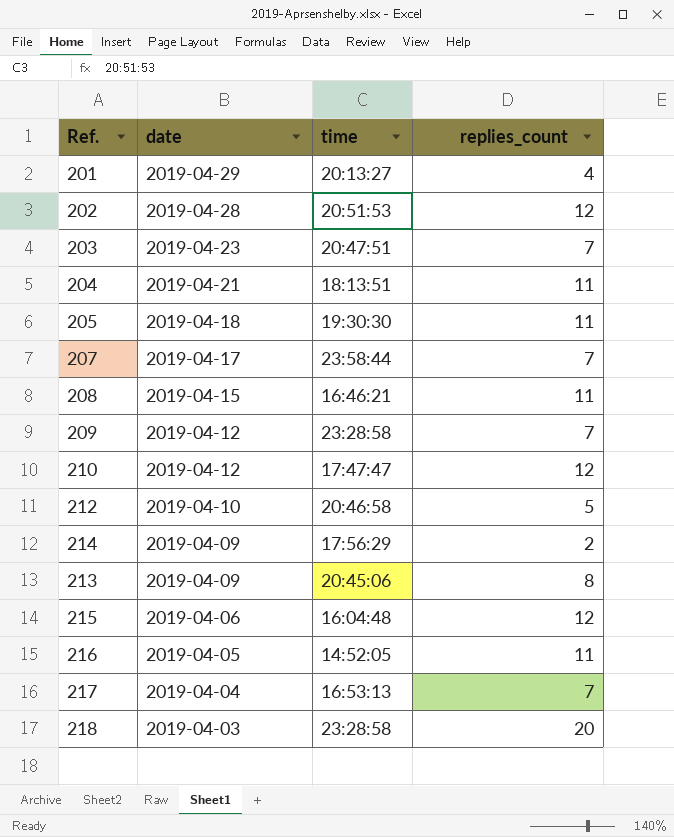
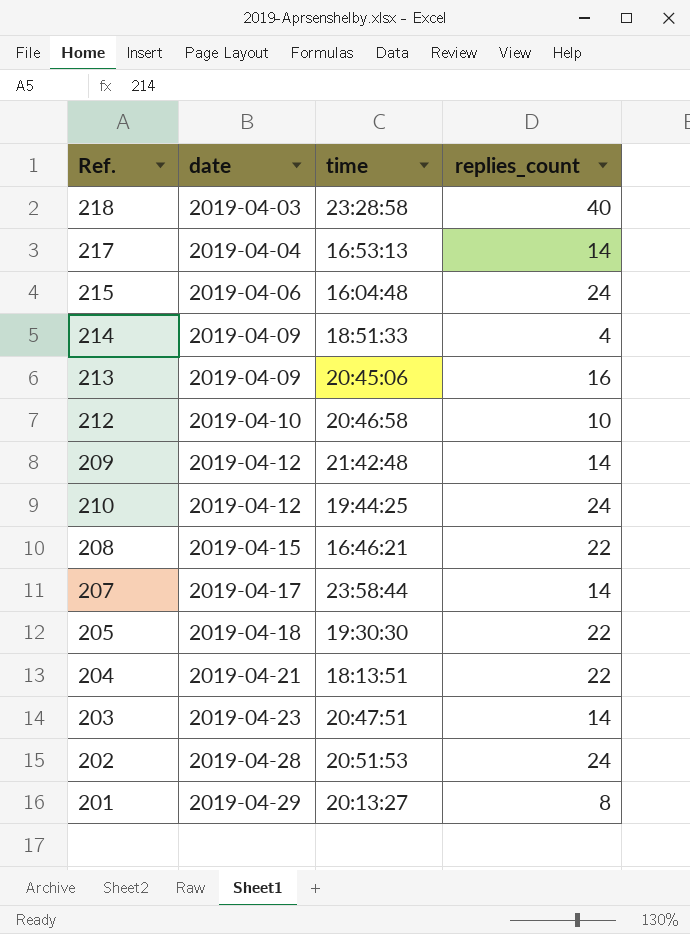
row order: date descending -> date ascending
row 216: 2019-04-05 | 14:52:05 | 11 -> none
218 | replies_count: 20 -> 40
217 | replies_count: 7 -> 14
215 | replies_count: 12 -> 24
214 | time: 17:56:29 -> 18:51:33
214 | replies_count: 2 -> 4
213 | replies_count: 8 -> 16
212 | replies_count: 5 -> 10
209 | time: 23:28:58 -> 21:42:48
209 | replies_count: 7 -> 14
210 | time: 17:47:47 -> 19:44:25
210 | replies_count: 12 -> 24
208 | replies_count: 11 -> 22
207 | replies_count: 7 -> 14
205 | replies_count: 11 -> 22
204 | replies_count: 11 -> 22
203 | replies_count: 7 -> 14
202 | replies_count: 12 -> 24
201 | replies_count: 4 -> 8

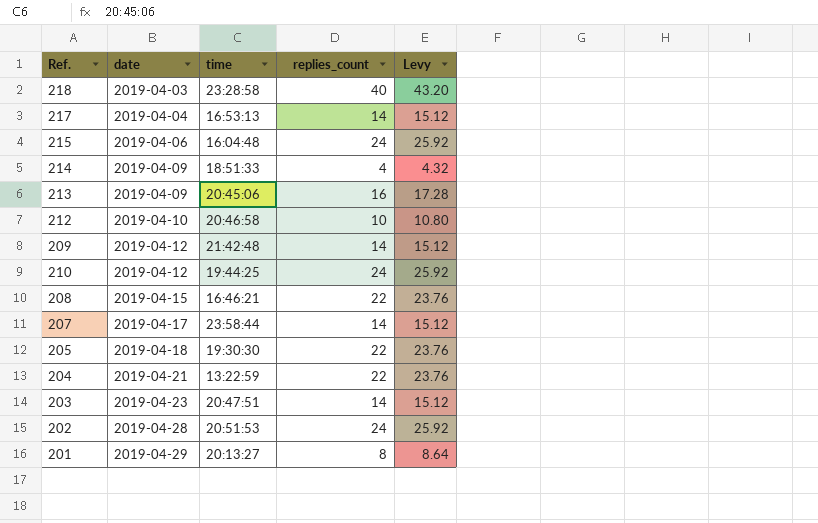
column Levy | formula: none -> [replies_count] * 1.08
204 | time: 18:13:51 -> 13:22:59

